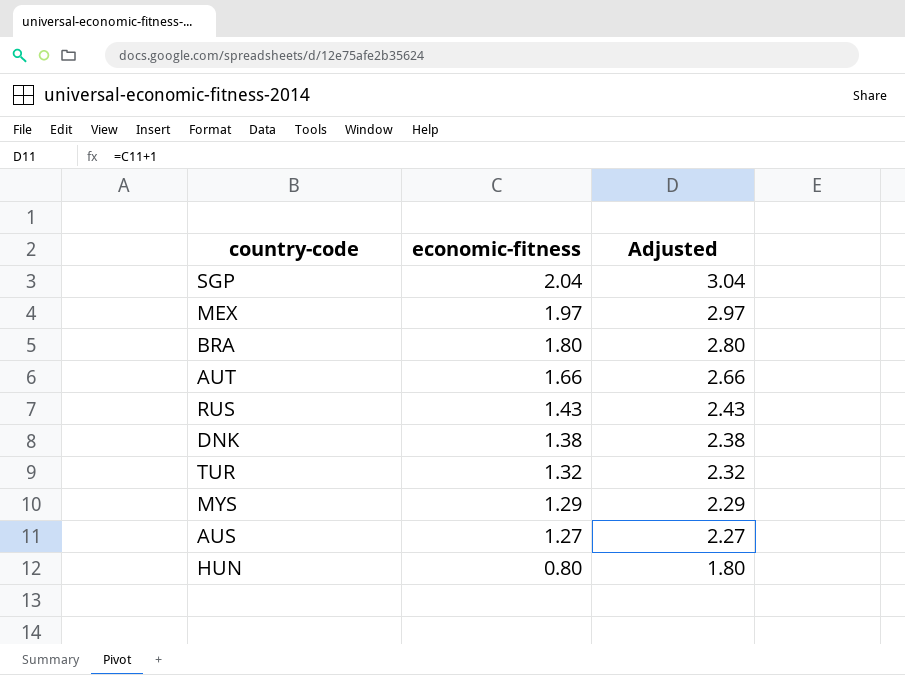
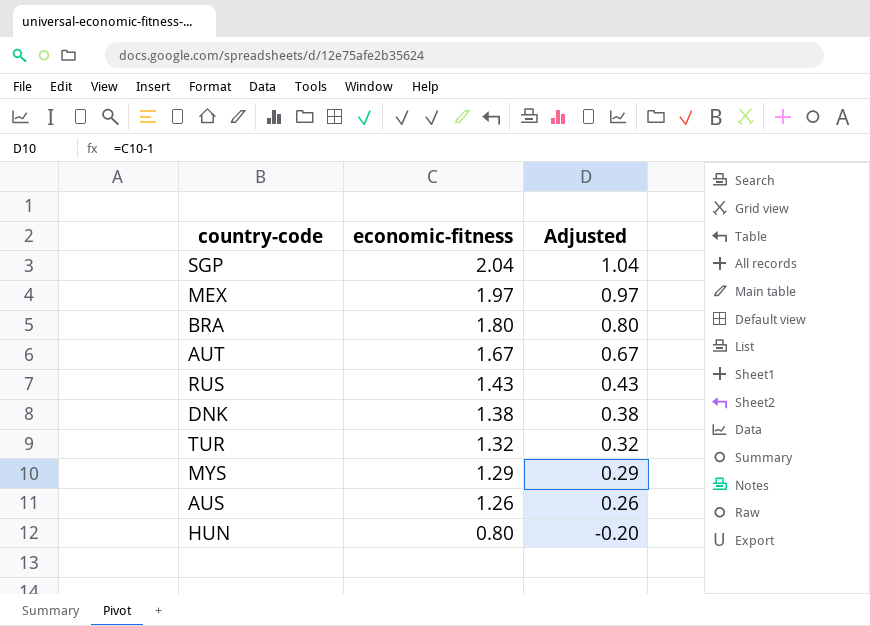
column Adjusted | formula: [economic-fitness] + 1 -> [economic-fitness] - 1
AUT | economic-fitness: 1.66 -> 1.67
AUS | economic-fitness: 1.27 -> 1.26

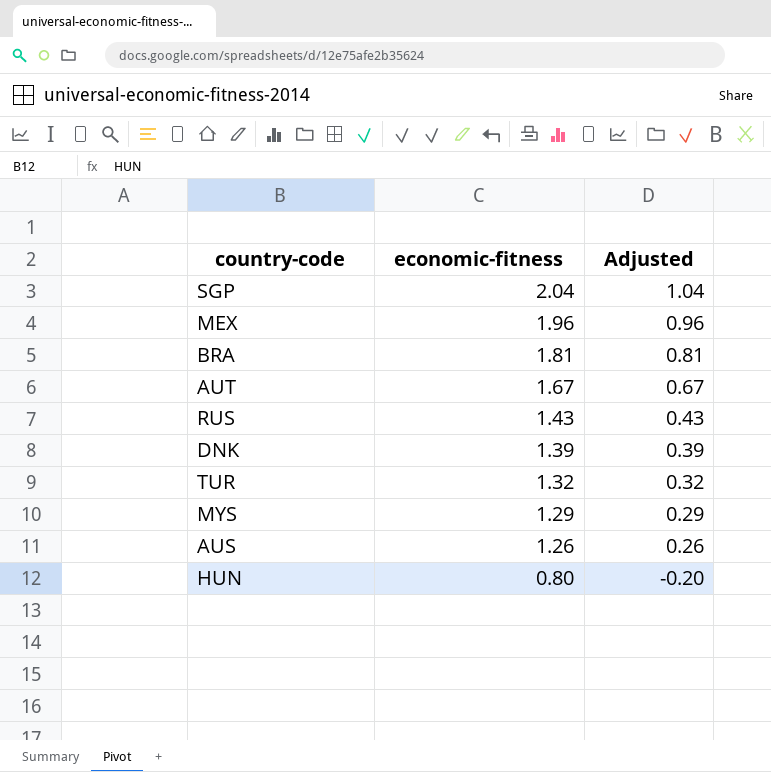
MEX | economic-fitness: 1.97 -> 1.96
MEX | Adjusted: 0.97 -> 0.96
BRA | economic-fitness: 1.80 -> 1.81
BRA | Adjusted: 0.80 -> 0.81
DNK | economic-fitness: 1.38 -> 1.39
DNK | Adjusted: 0.38 -> 0.39

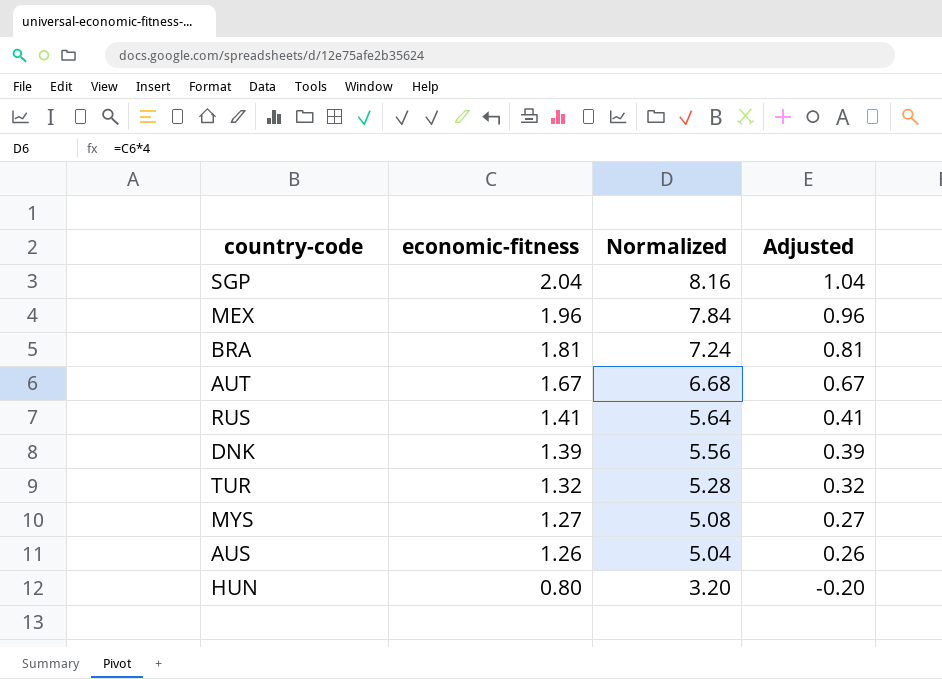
column Normalized | formula: none -> [economic-fitness] * 4
RUS | economic-fitness: 1.43 -> 1.41
RUS | Adjusted: 0.43 -> 0.41
MYS | economic-fitness: 1.29 -> 1.27
MYS | Adjusted: 0.29 -> 0.27

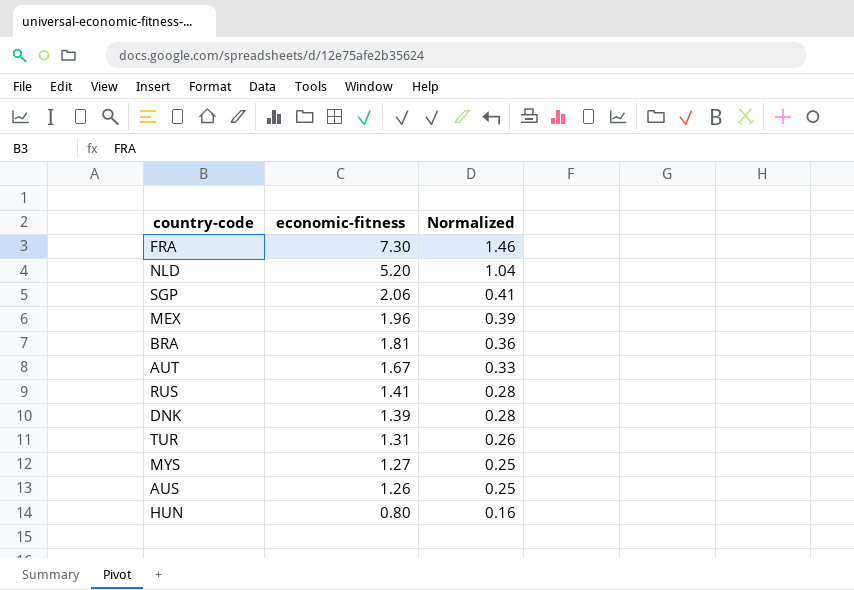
column Adjusted | formula: [economic-fitness] - 1 -> none
column Normalized | formula: [economic-fitness] * 4 -> [economic-fitness] * 0.2
row FRA: none -> 7.30 | 1.46
row NLD: none -> 5.20 | 1.04
SGP | economic-fitness: 2.04 -> 2.06
TUR | economic-fitness: 1.32 -> 1.31

